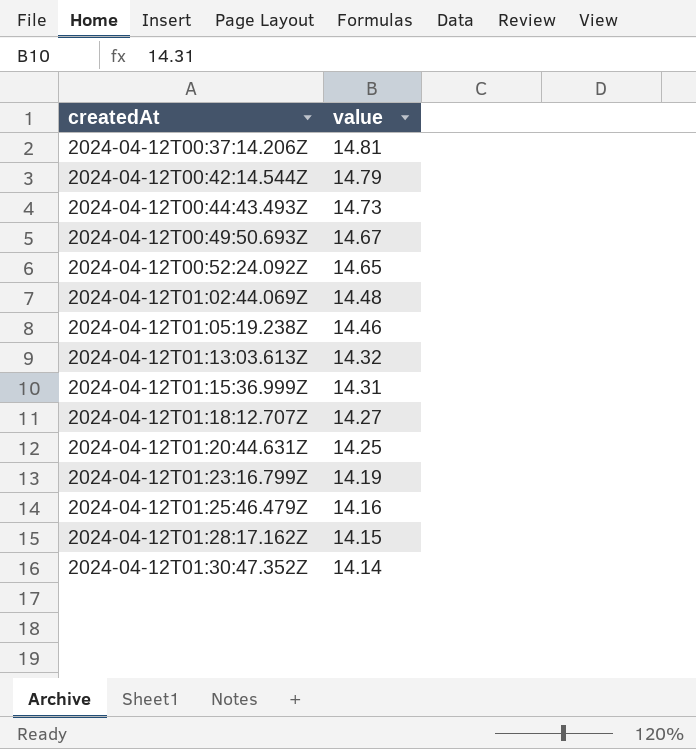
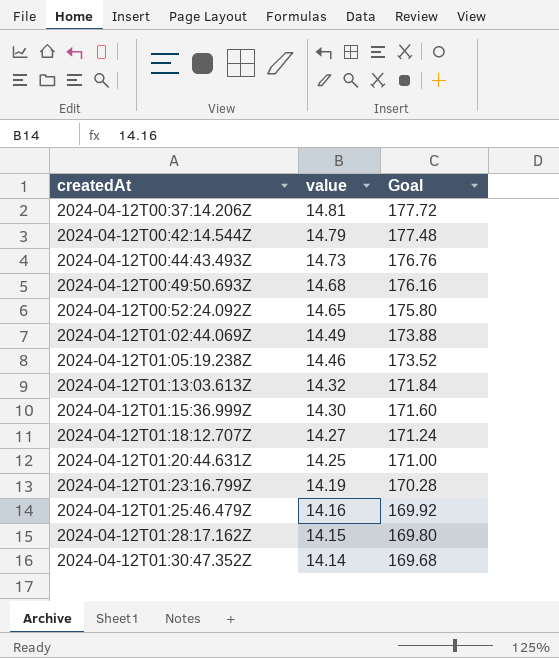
column Goal | formula: none -> [value] * 12
2024-04-12T00:49:50.693Z | value: 14.67 -> 14.68
2024-04-12T01:02:44.069Z | value: 14.48 -> 14.49
2024-04-12T01:15:36.999Z | value: 14.31 -> 14.30

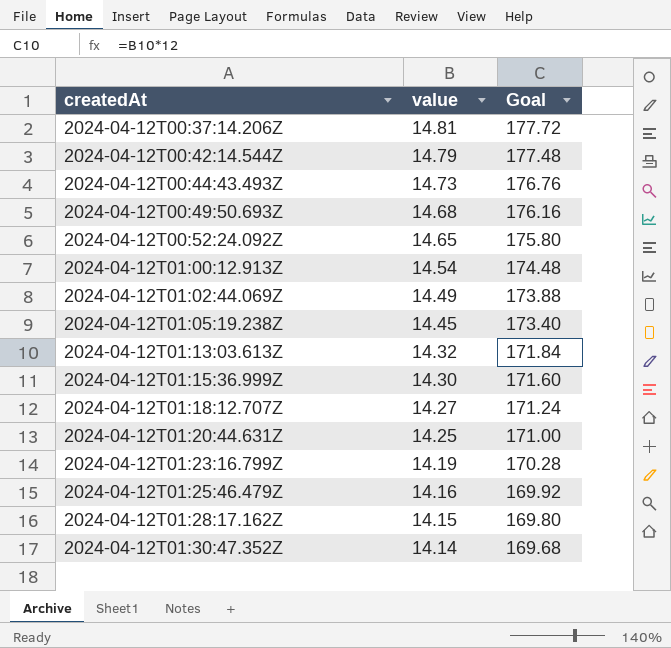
row 2024-04-12T01:00:12.913Z: none -> 14.54 | 174.48
2024-04-12T01:05:19.238Z | value: 14.46 -> 14.45
2024-04-12T01:05:19.238Z | Goal: 173.52 -> 173.40

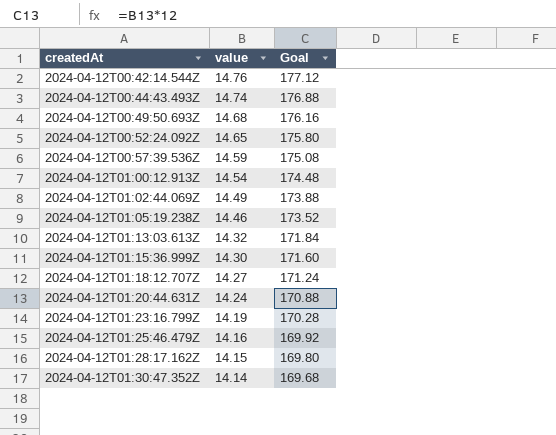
row 2024-04-12T00:37:14.206Z: 14.81 | 177.72 -> none
2024-04-12T00:42:14.544Z | value: 14.79 -> 14.76
2024-04-12T00:42:14.544Z | Goal: 177.48 -> 177.12
2024-04-12T00:44:43.493Z | value: 14.73 -> 14.74
2024-04-12T00:44:43.493Z | Goal: 176.76 -> 176.88
row 2024-04-12T00:57:39.536Z: none -> 14.59 | 175.08
2024-04-12T01:05:19.238Z | value: 14.45 -> 14.46
2024-04-12T01:05:19.238Z | Goal: 173.40 -> 173.52
2024-04-12T01:20:44.631Z | value: 14.25 -> 14.24
2024-04-12T01:20:44.631Z | Goal: 171.00 -> 170.88

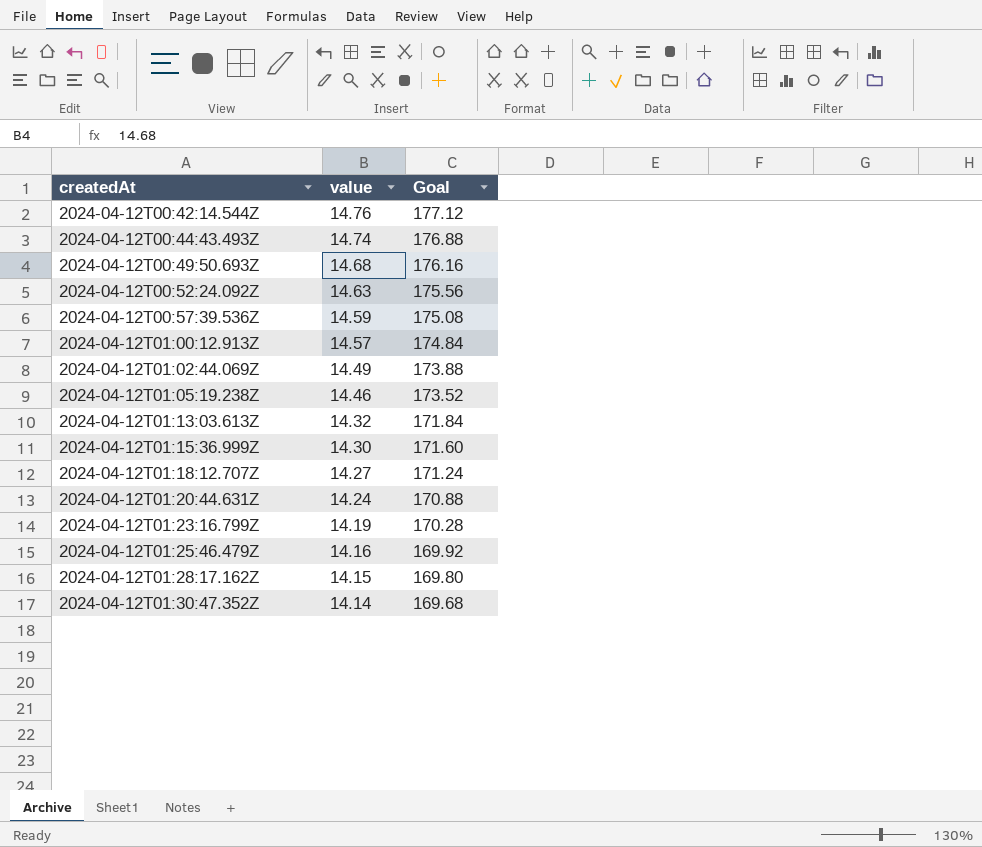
2024-04-12T00:52:24.092Z | value: 14.65 -> 14.63
2024-04-12T00:52:24.092Z | Goal: 175.80 -> 175.56
2024-04-12T01:00:12.913Z | value: 14.54 -> 14.57
2024-04-12T01:00:12.913Z | Goal: 174.48 -> 174.84

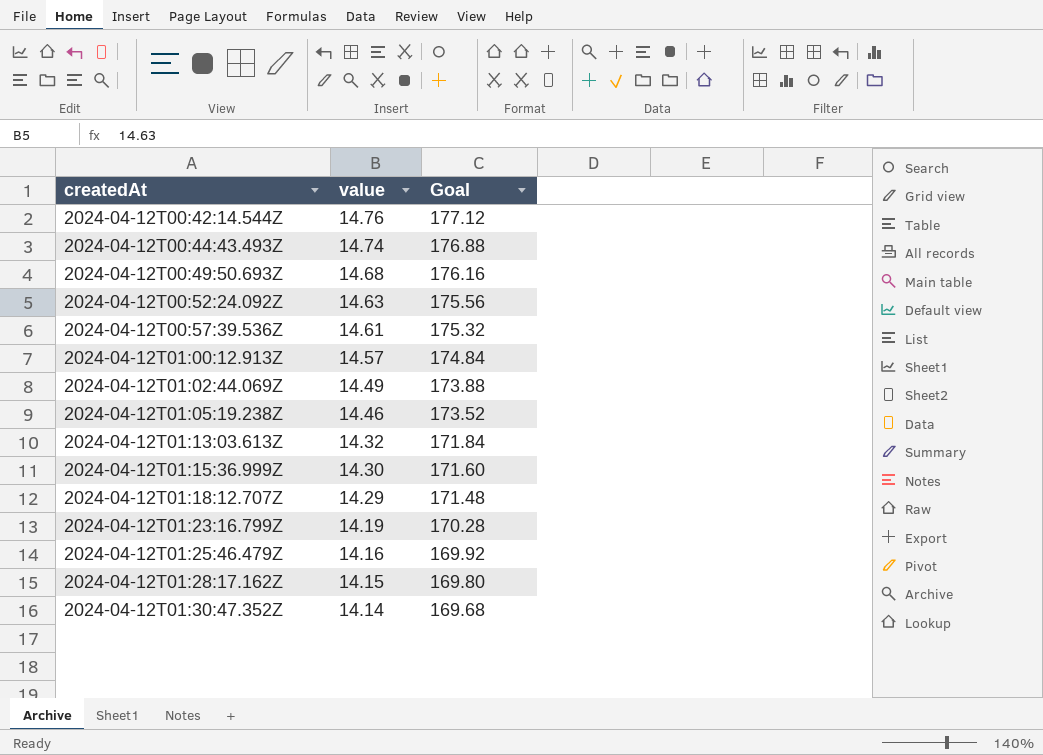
row 2024-04-12T01:20:44.631Z: 14.24 | 170.88 -> none
2024-04-12T00:57:39.536Z | value: 14.59 -> 14.61
2024-04-12T00:57:39.536Z | Goal: 175.08 -> 175.32
2024-04-12T01:18:12.707Z | value: 14.27 -> 14.29
2024-04-12T01:18:12.707Z | Goal: 171.24 -> 171.48

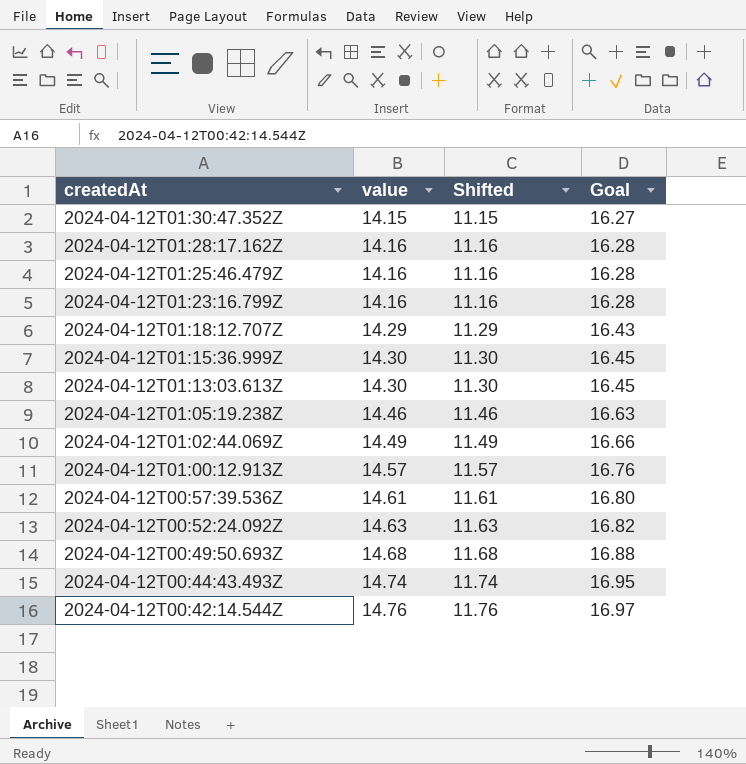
row order: createdAt ascending -> createdAt descending
column Shifted | formula: none -> [value] - 3
column Goal | formula: [value] * 12 -> [value] * 1.15
2024-04-12T01:30:47.352Z | value: 14.14 -> 14.15
2024-04-12T01:28:17.162Z | value: 14.15 -> 14.16
2024-04-12T01:23:16.799Z | value: 14.19 -> 14.16
2024-04-12T01:13:03.613Z | value: 14.32 -> 14.30

